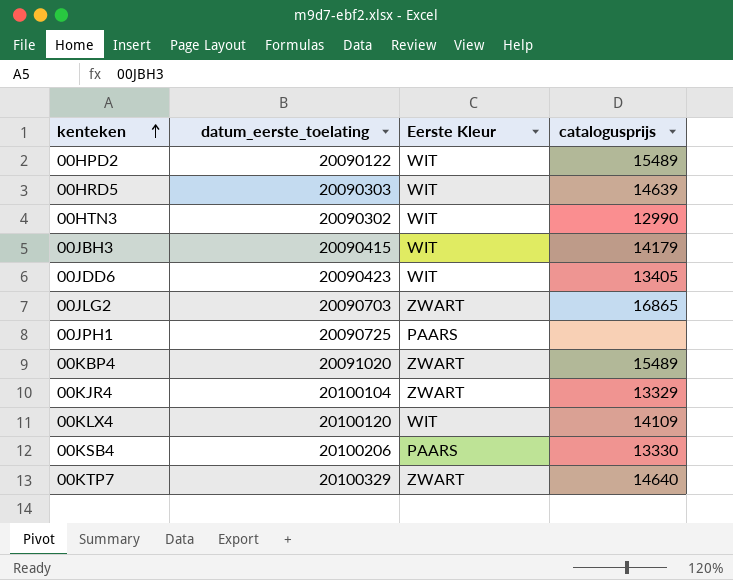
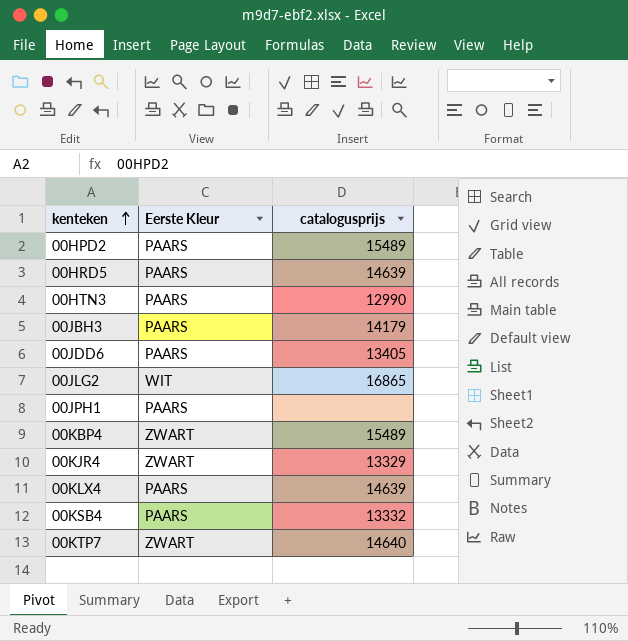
column datum_eerste_toelating | position: 2 -> none
00HPD2 | Eerste Kleur: WIT -> PAARS
00HRD5 | Eerste Kleur: WIT -> PAARS
00HTN3 | Eerste Kleur: WIT -> PAARS
00JBH3 | Eerste Kleur: WIT -> PAARS
00JDD6 | Eerste Kleur: WIT -> PAARS
00JLG2 | Eerste Kleur: ZWART -> WIT
00KLX4 | Eerste Kleur: WIT -> PAARS
00KLX4 | catalogusprijs: 14109 -> 14639
00KSB4 | catalogusprijs: 13330 -> 13332

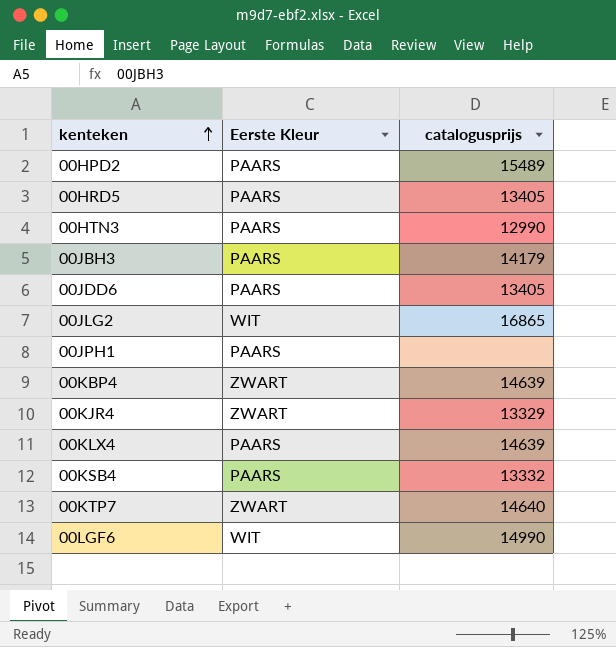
00HRD5 | catalogusprijs: 14639 -> 13405
00KBP4 | catalogusprijs: 15489 -> 14639
row 00LGF6: none -> WIT | 14990

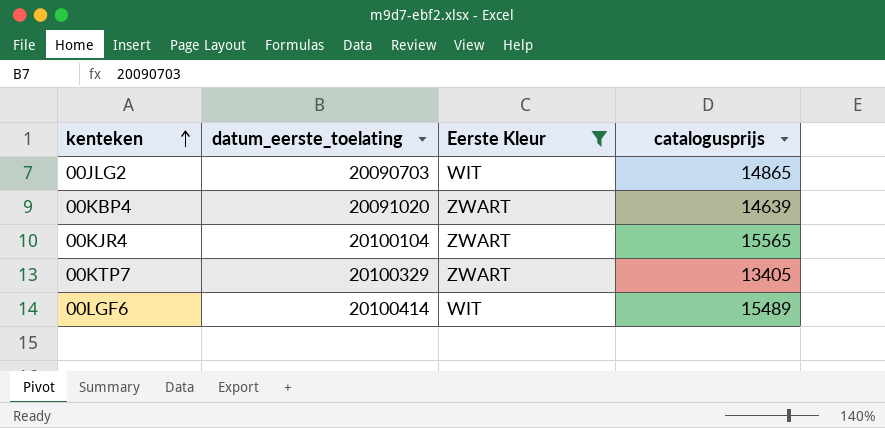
filter: none -> Eerste Kleur != PAARS
column datum_eerste_toelating | position: none -> 2
00JLG2 | catalogusprijs: 16865 -> 14865
00KJR4 | catalogusprijs: 13329 -> 15565
00KTP7 | catalogusprijs: 14640 -> 13405
00LGF6 | catalogusprijs: 14990 -> 15489

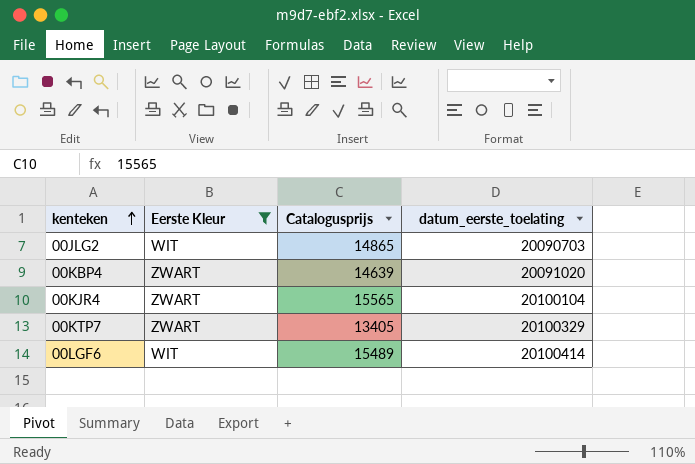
column name: catalogusprijs -> Catalogusprijs
column datum_eerste_toelating | position: 2 -> 4

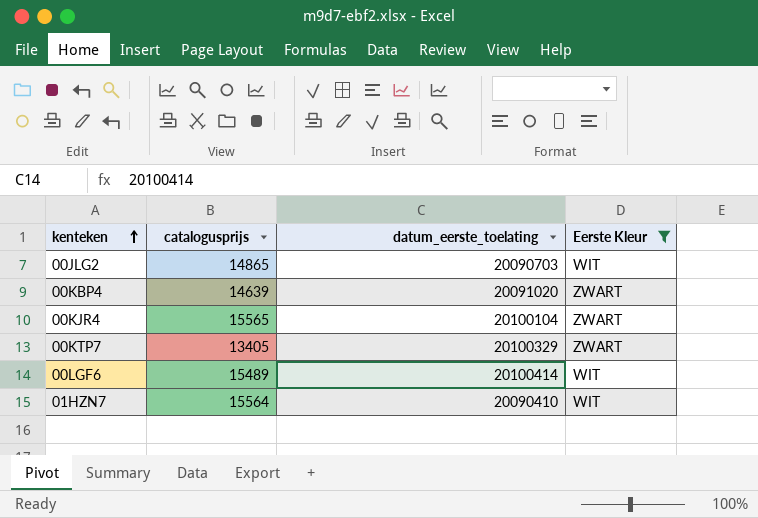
column name: Catalogusprijs -> catalogusprijs
column Eerste Kleur | position: 2 -> 4
row 01HZN7: none -> 15564 | 20090410 | WIT

